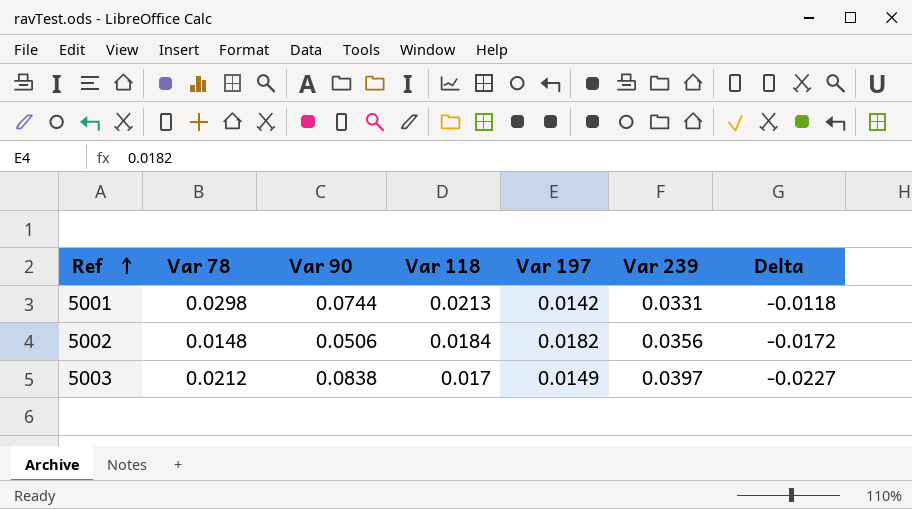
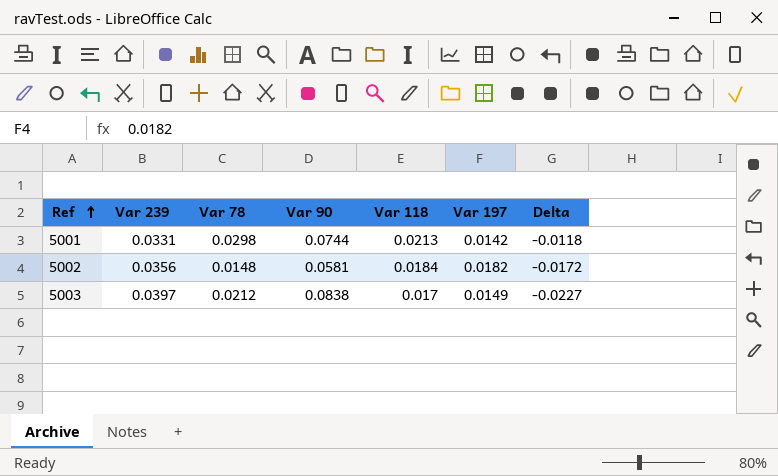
column Var 239 | position: 6 -> 2
5002 | Var 90: 0.0506 -> 0.0581

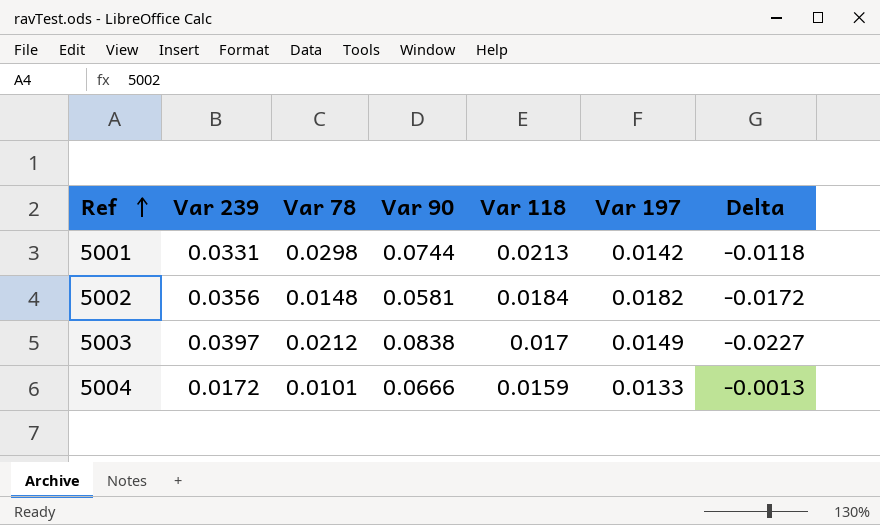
row 5004: none -> 0.0172 | 0.0101 | 0.0666 | 0.0159 | 0.0133 | -0.0013

